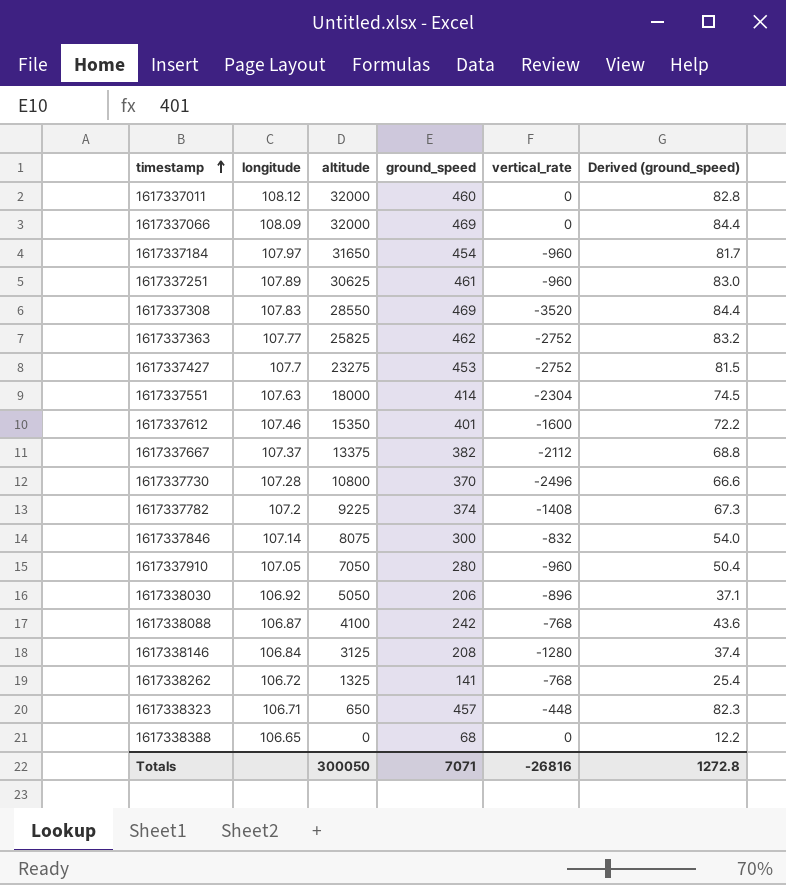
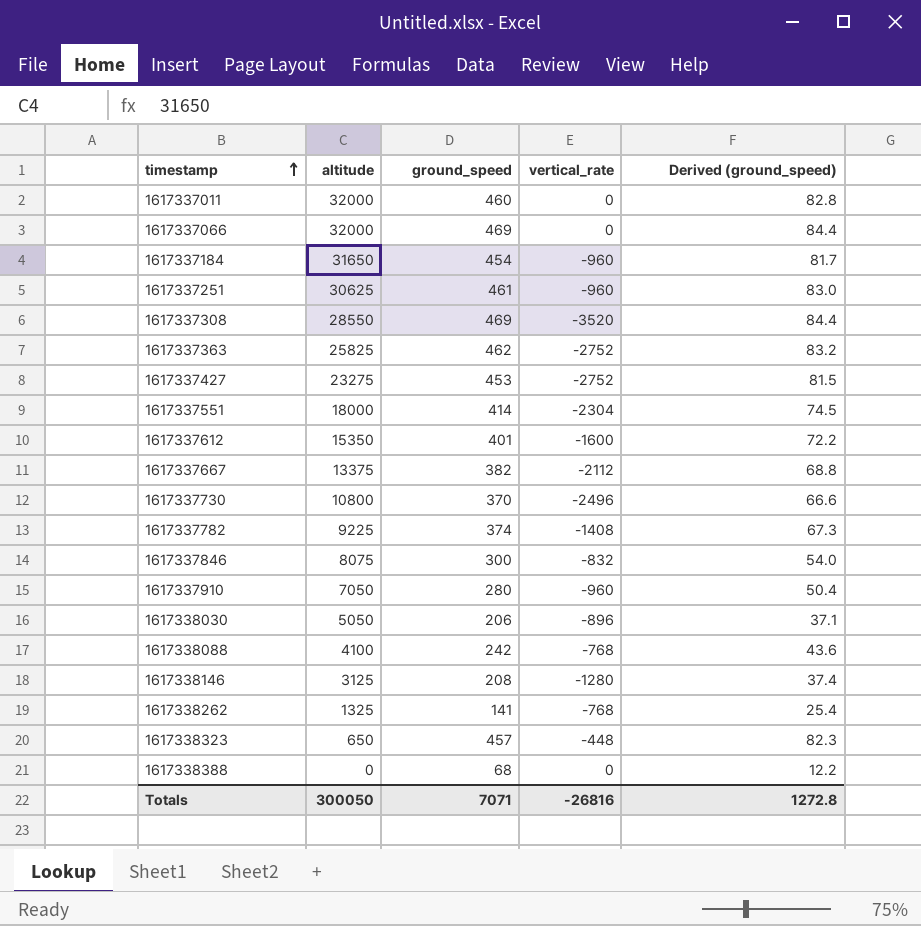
column longitude | position: 2 -> none

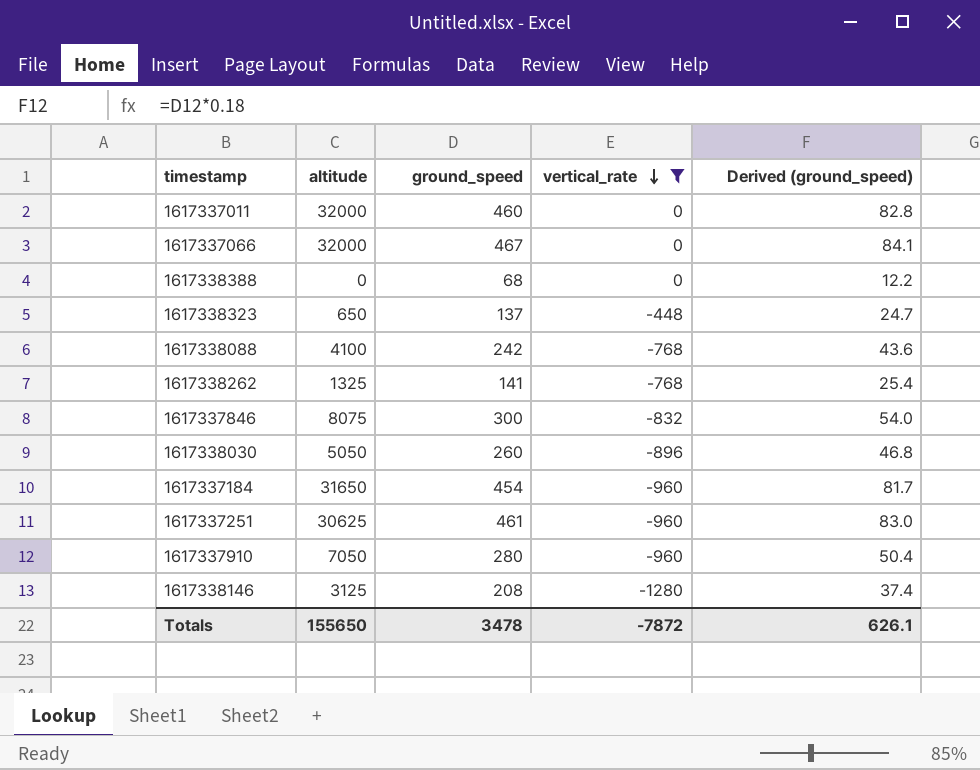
filter: none -> vertical_rate >= -1280
row order: timestamp ascending -> vertical_rate descending
1617337066 | ground_speed: 469 -> 467
1617337066 | Derived (ground_speed): 84.4 -> 84.1
1617338323 | ground_speed: 457 -> 137
1617338323 | Derived (ground_speed): 82.3 -> 24.7
1617338030 | ground_speed: 206 -> 260
1617338030 | Derived (ground_speed): 37.1 -> 46.8
Totals | altitude: 300050 -> 155650
Totals | ground_speed: 7071 -> 3478
Totals | vertical_rate: -26816 -> -7872
Totals | Derived (ground_speed): 1272.8 -> 626.1

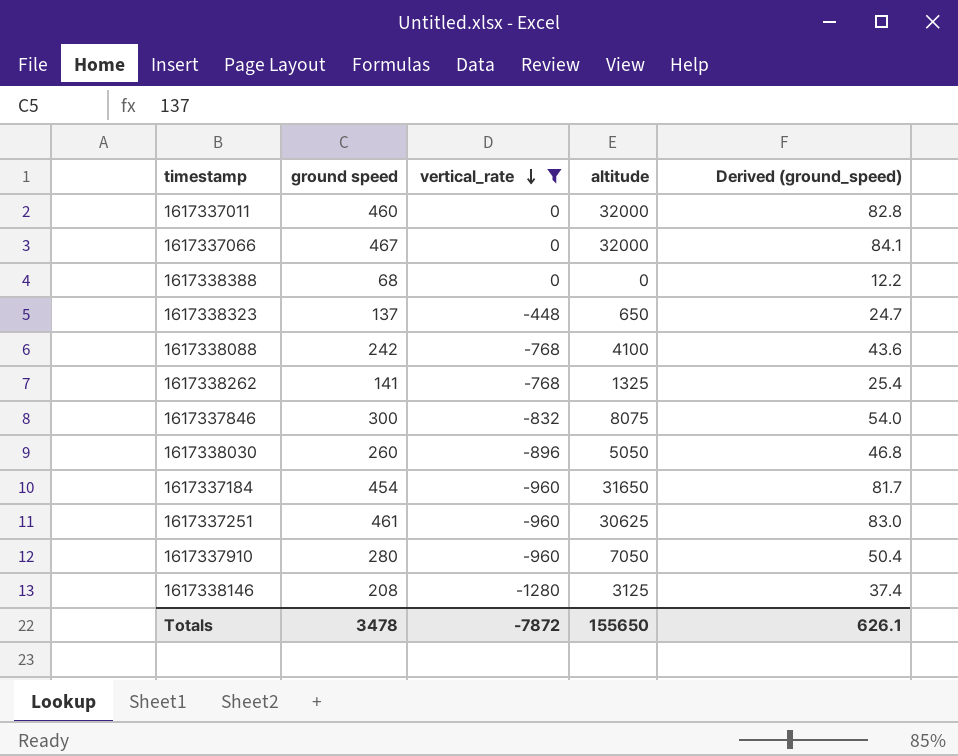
column name: ground_speed -> ground speed
column altitude | position: 2 -> 4

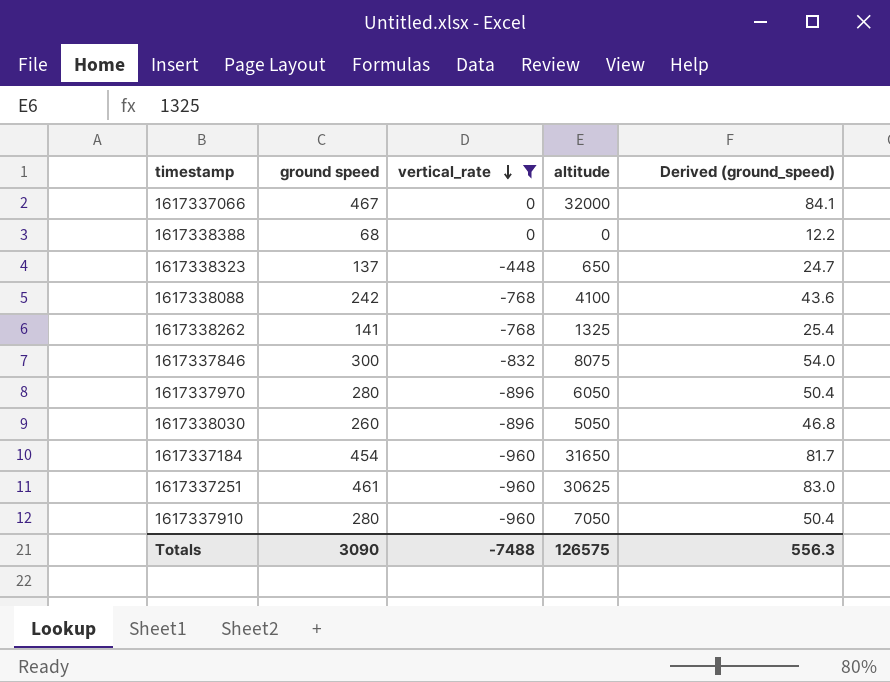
row 1617337011: 460 | 0 | 32000 | 82.8 -> none
row 1617338146: 208 | -1280 | 3125 | 37.4 -> none
row 1617337970: none -> 280 | -896 | 6050 | 50.4
Totals | ground speed: 3478 -> 3090
Totals | vertical_rate: -7872 -> -7488
Totals | altitude: 155650 -> 126575
Totals | Derived (ground_speed): 626.1 -> 556.3

